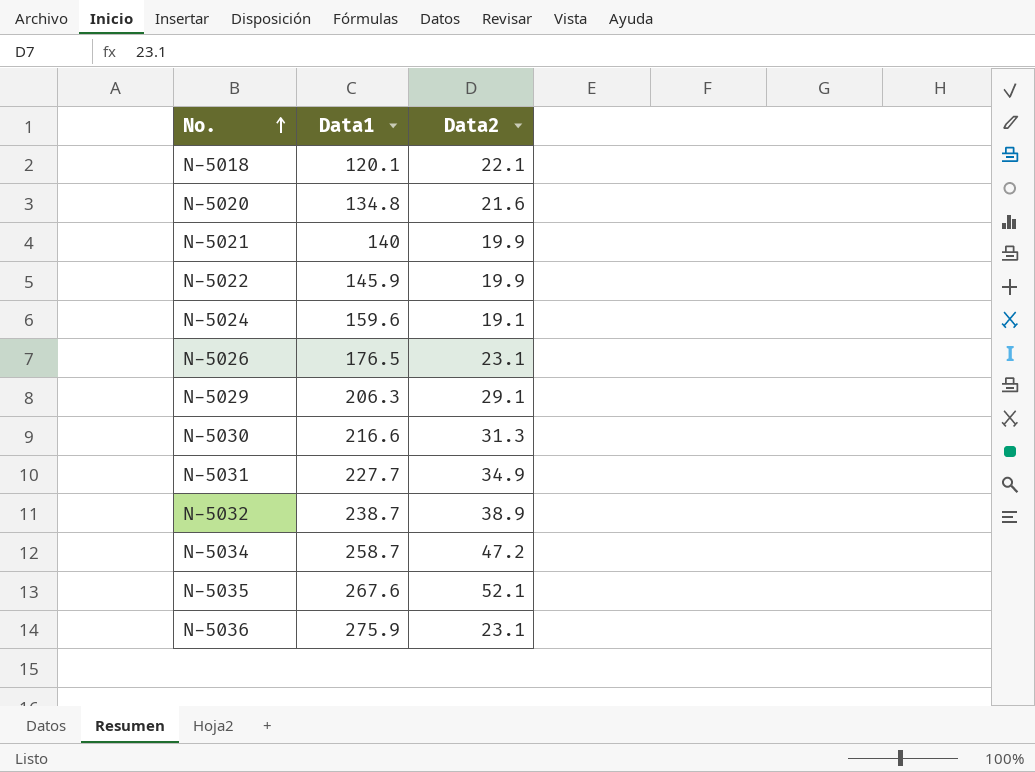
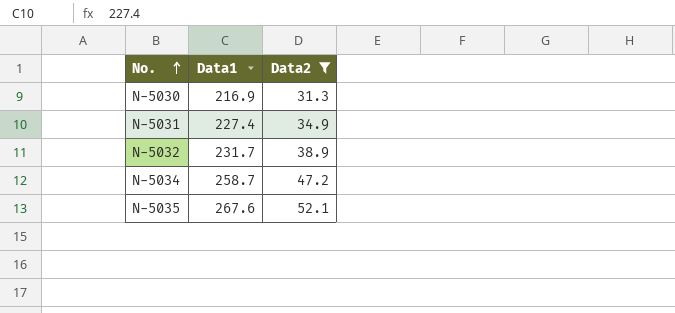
filter: none -> Data2 >= 31.3
N-5030 | Data1: 216.6 -> 216.9
N-5031 | Data1: 227.7 -> 227.4
N-5032 | Data1: 238.7 -> 231.7

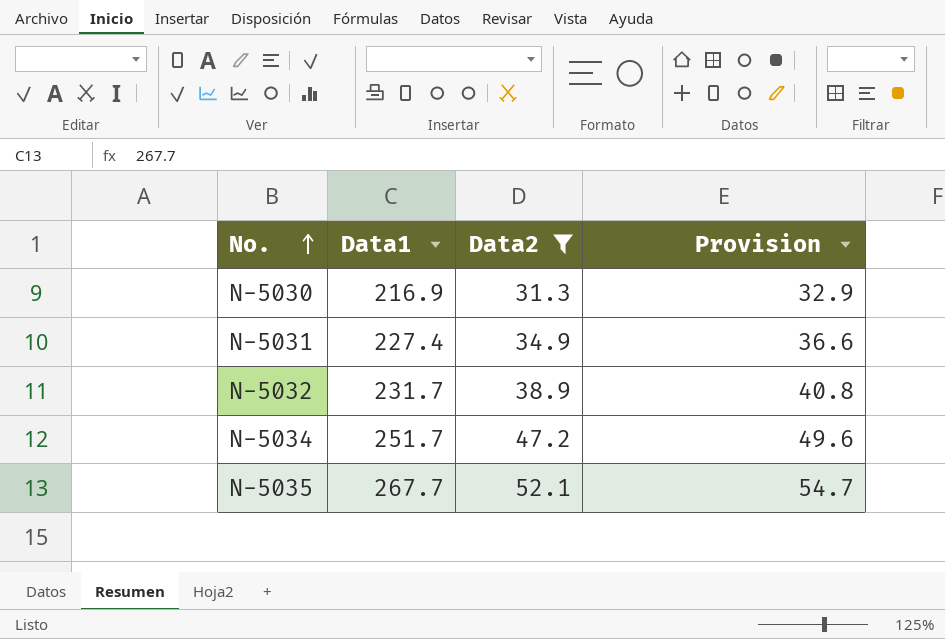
column Provision | formula: none -> [Data2] * 1.05
N-5034 | Data1: 258.7 -> 251.7
N-5035 | Data1: 267.6 -> 267.7

